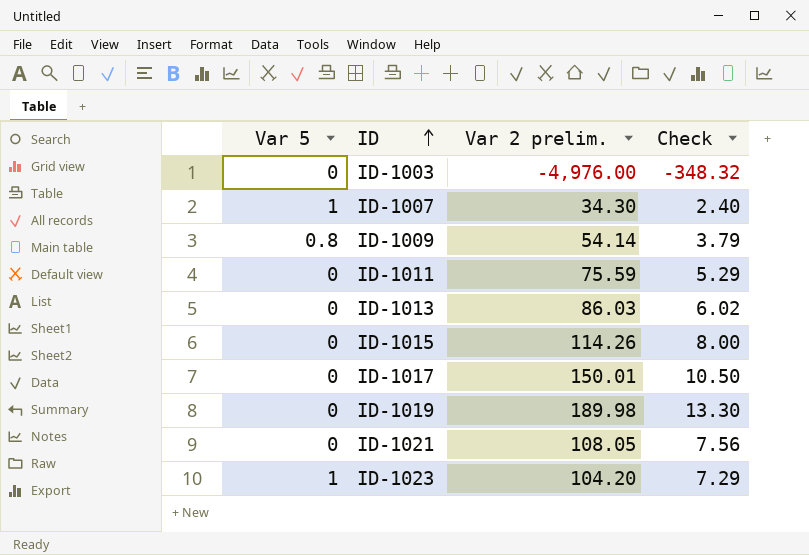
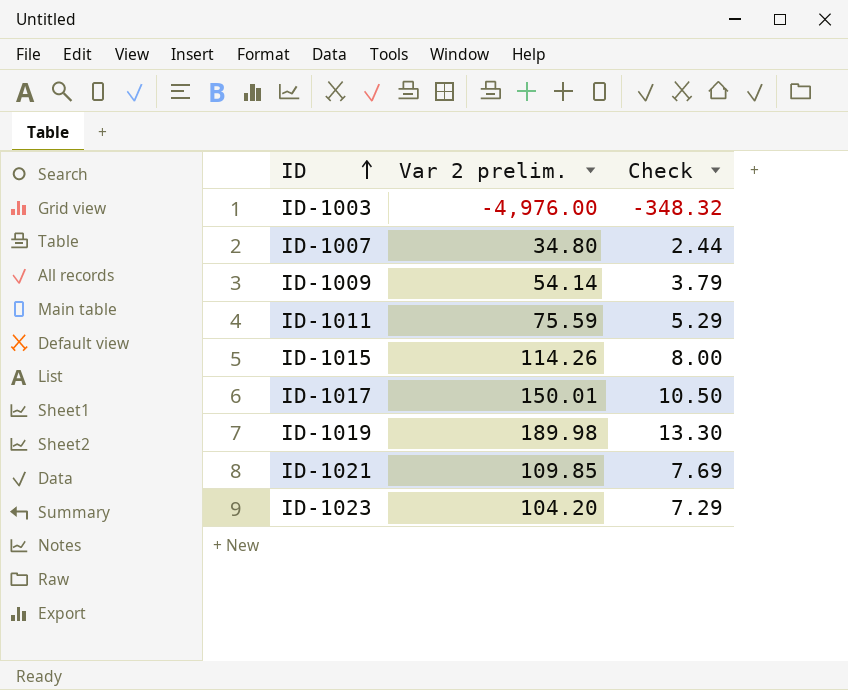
column Var 5 | position: 1 -> none
row ID-1013: 0 | 86.03 | 6.02 -> none
ID-1007 | Var 2 prelim.: 34.30 -> 34.80
ID-1007 | Check: 2.40 -> 2.44
ID-1021 | Var 2 prelim.: 108.05 -> 109.85
ID-1021 | Check: 7.56 -> 7.69

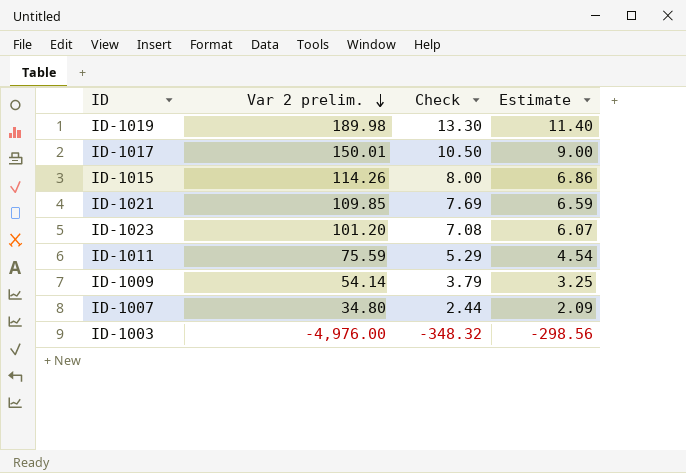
row order: ID ascending -> Var 2 prelim. descending
column Estimate | formula: none -> [Var 2 prelim.] * 0.06
ID-1023 | Var 2 prelim.: 104.20 -> 101.20
ID-1023 | Check: 7.29 -> 7.08

